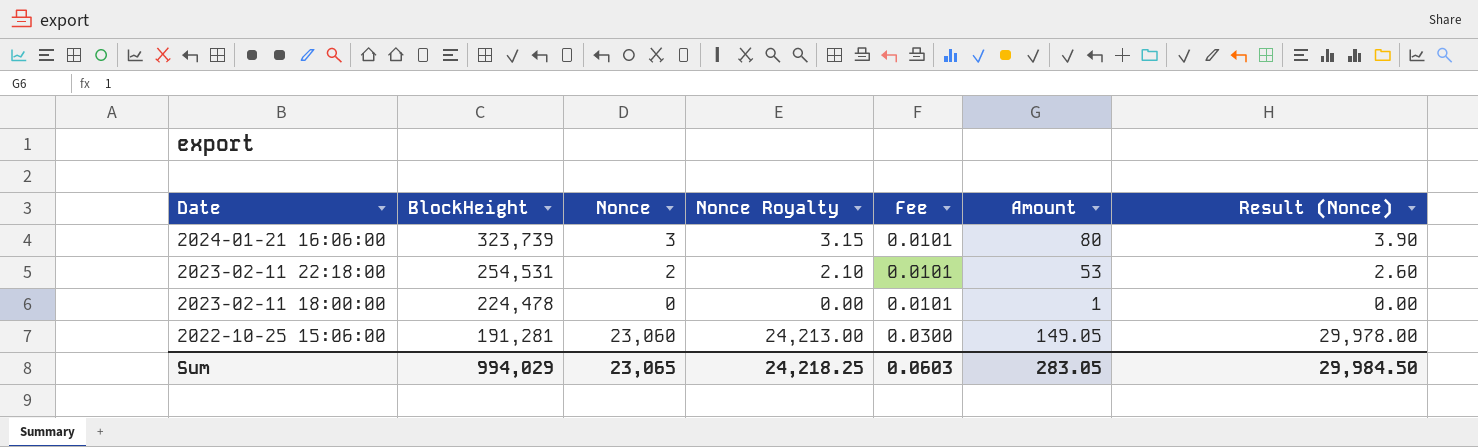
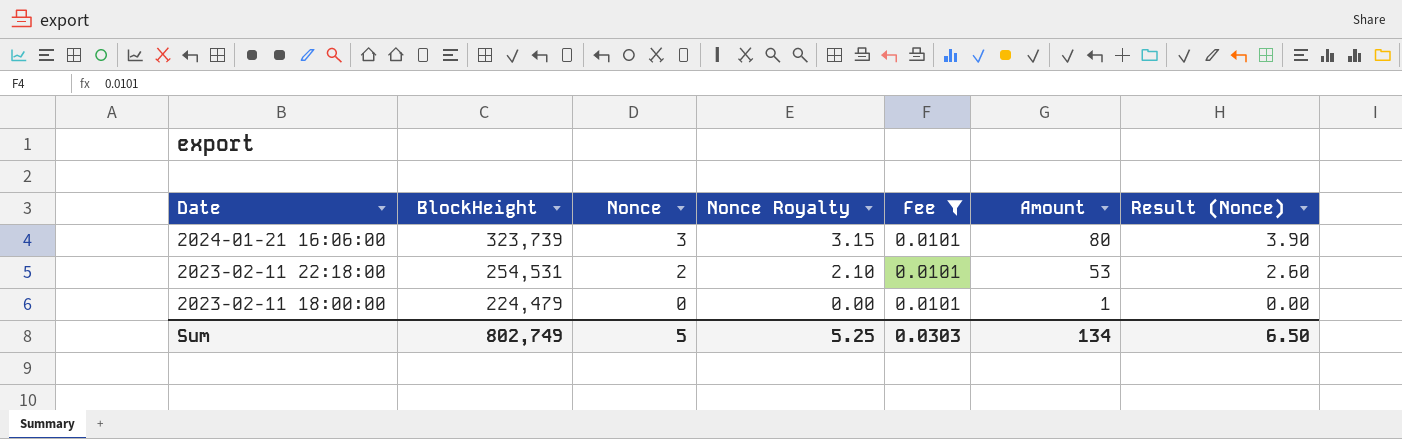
filter: none -> Fee = 0.0101
2023-02-11 18:00:00 | BlockHeight: 224,478 -> 224,479
Sum | BlockHeight: 994,029 -> 802,749
Sum | Nonce: 23,065 -> 5
Sum | Nonce Royalty: 24,218.25 -> 5.25
Sum | Fee: 0.0603 -> 0.0303
Sum | Amount: 283.05 -> 134
Sum | Result (Nonce): 29,984.50 -> 6.50

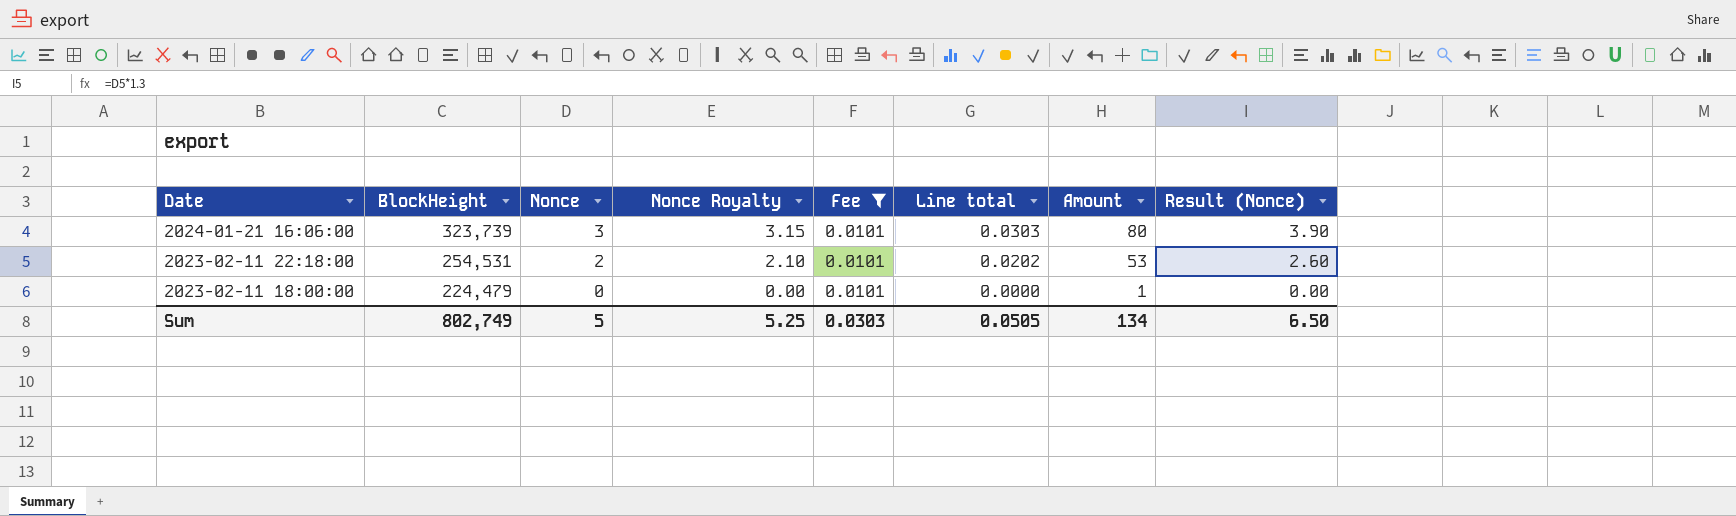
column Line total | formula: none -> [Nonce] * [Fee]

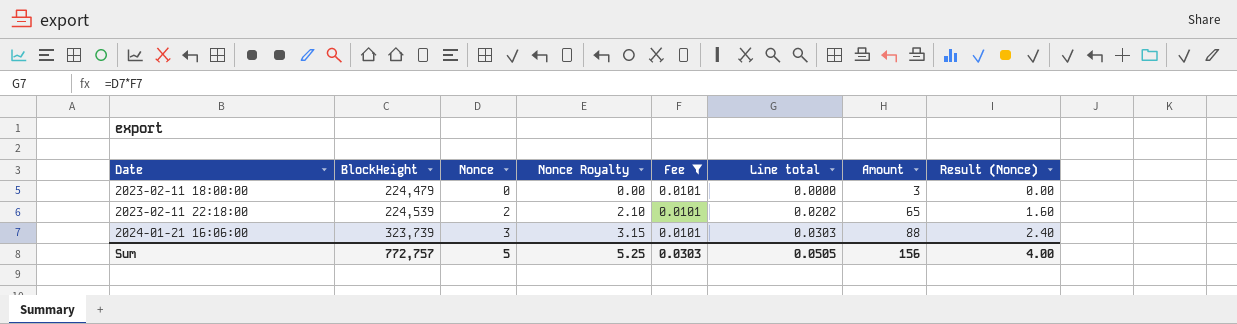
row order: Date descending -> Date ascending
column Result (Nonce) | formula: [Nonce] * 1.3 -> [Nonce] * 0.8
2023-02-11 18:00:00 | Amount: 1 -> 3
2023-02-11 22:18:00 | BlockHeight: 254,531 -> 224,539
2023-02-11 22:18:00 | Amount: 53 -> 65
2024-01-21 16:06:00 | Amount: 80 -> 88
Sum | BlockHeight: 802,749 -> 772,757
Sum | Amount: 134 -> 156
Sum | Result (Nonce): 6.50 -> 4.00

